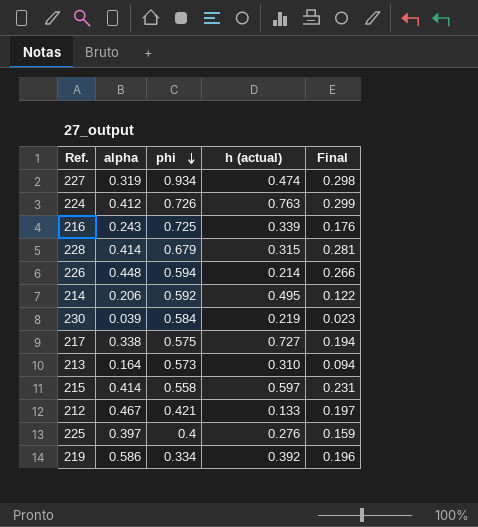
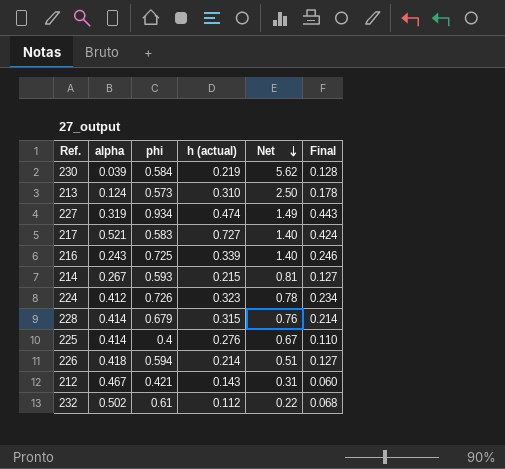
row order: phi descending -> Net descending
column Net | formula: none -> [h (actual)] / [alpha]
column Final | formula: [alpha] * [phi] -> [phi] * [h (actual)]
row 215: 0.414 | 0.558 | 0.597 | 0.231 -> none
row 219: 0.586 | 0.334 | 0.392 | 0.196 -> none
213 | alpha: 0.164 -> 0.124
217 | alpha: 0.338 -> 0.521
217 | phi: 0.575 -> 0.583
214 | alpha: 0.206 -> 0.267
214 | phi: 0.592 -> 0.593
214 | h (actual): 0.495 -> 0.215
224 | h (actual): 0.763 -> 0.323
225 | alpha: 0.397 -> 0.414
226 | alpha: 0.448 -> 0.418
212 | h (actual): 0.133 -> 0.143
row 232: none -> 0.502 | 0.61 | 0.112 | 0.22 | 0.068

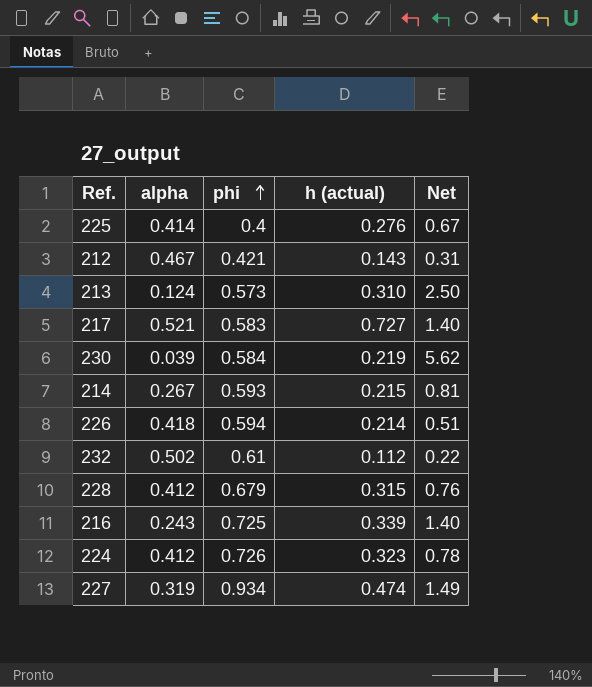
row order: Net descending -> phi ascending
column Final | formula: [phi] * [h (actual)] -> none
228 | alpha: 0.414 -> 0.412

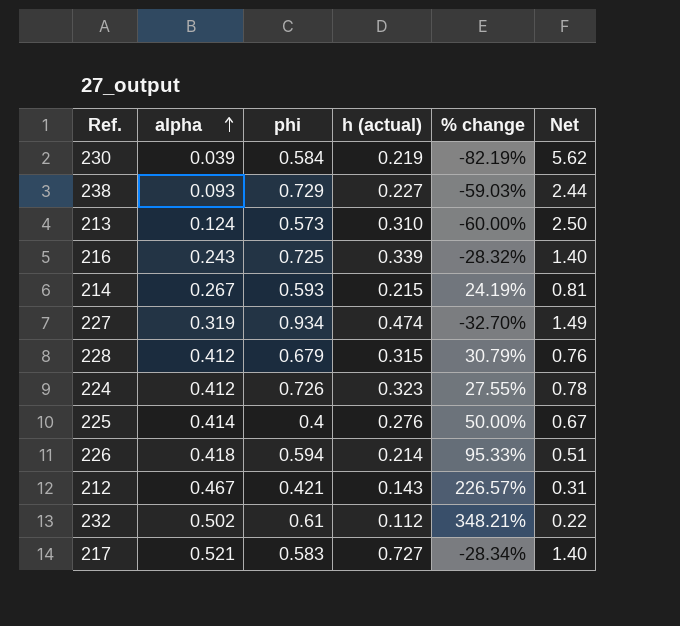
row order: phi ascending -> alpha ascending
column % change | formula: none -> ([alpha] - [h (actual)]) / [h (actual)]
row 238: none -> 0.093 | 0.729 | 0.227 | -59.03% | 2.44

